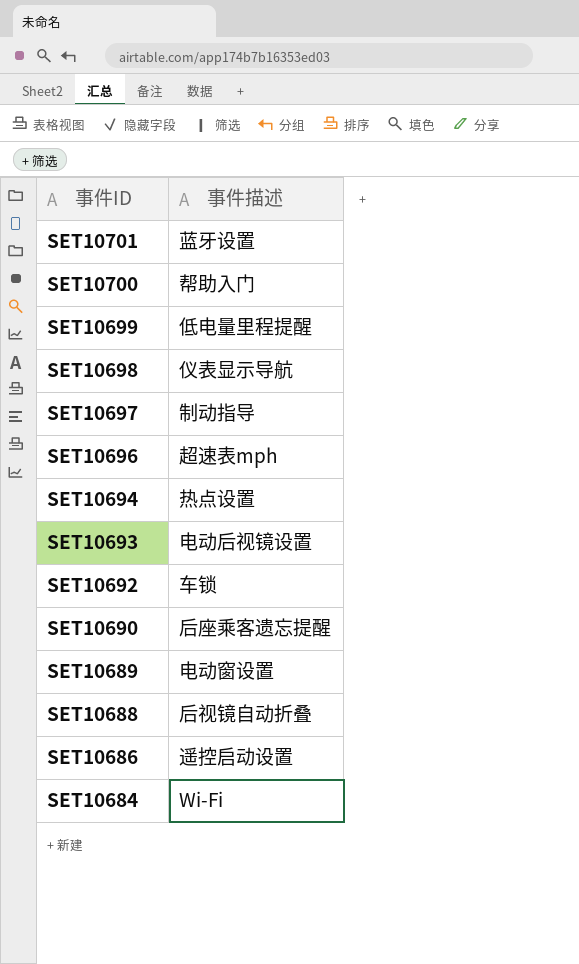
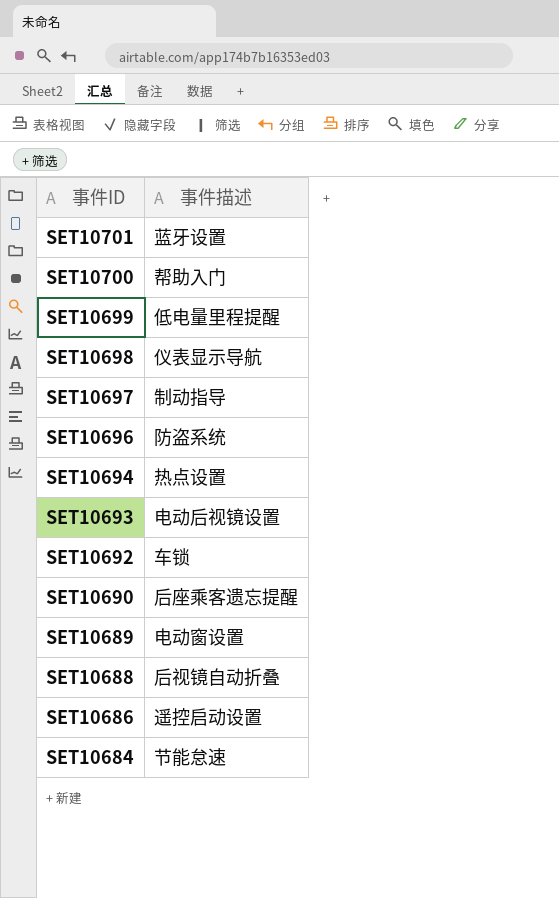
SET10696 | 事件描述: 超速表mph -> 防盗系统
SET10684 | 事件描述: Wi-Fi -> 节能怠速

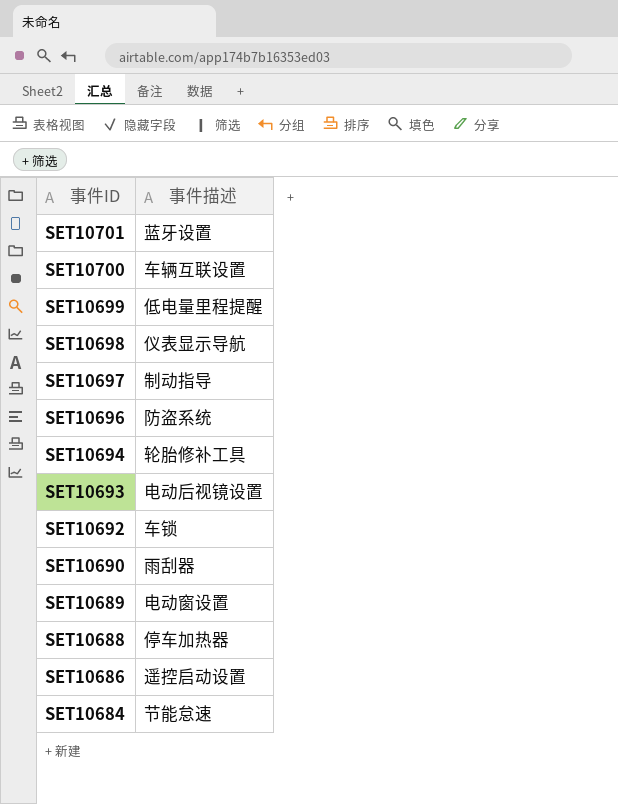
SET10700 | 事件描述: 帮助入门 -> 车辆互联设置
SET10694 | 事件描述: 热点设置 -> 轮胎修补工具
SET10690 | 事件描述: 后座乘客遗忘提醒 -> 雨刮器
SET10688 | 事件描述: 后视镜自动折叠 -> 停车加热器

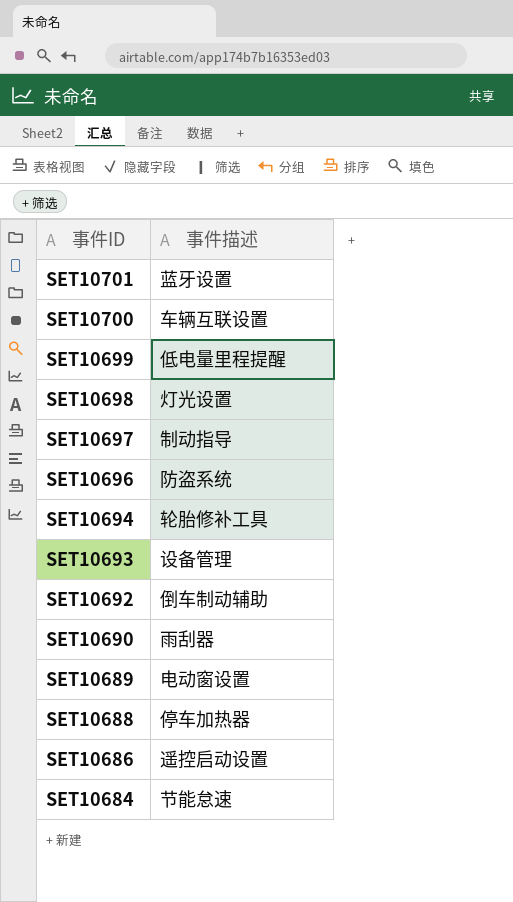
SET10698 | 事件描述: 仪表显示导航 -> 灯光设置
SET10693 | 事件描述: 电动后视镜设置 -> 设备管理
SET10692 | 事件描述: 车锁 -> 倒车制动辅助

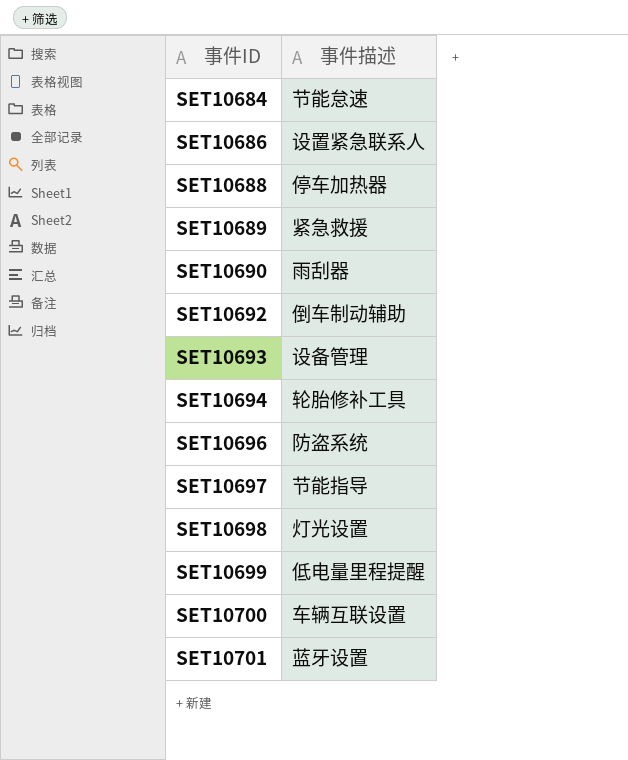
row order: 事件ID descending -> 事件ID ascending
SET10686 | 事件描述: 遥控启动设置 -> 设置紧急联系人
SET10689 | 事件描述: 电动窗设置 -> 紧急救援
SET10697 | 事件描述: 制动指导 -> 节能指导

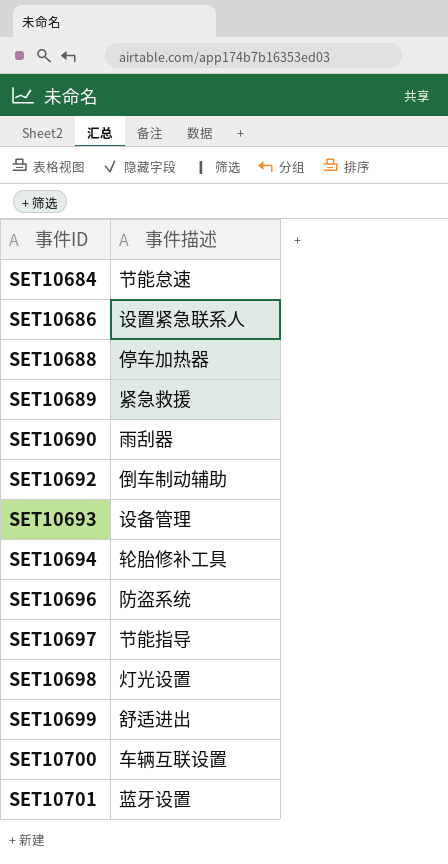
SET10699 | 事件描述: 低电量里程提醒 -> 舒适进出

